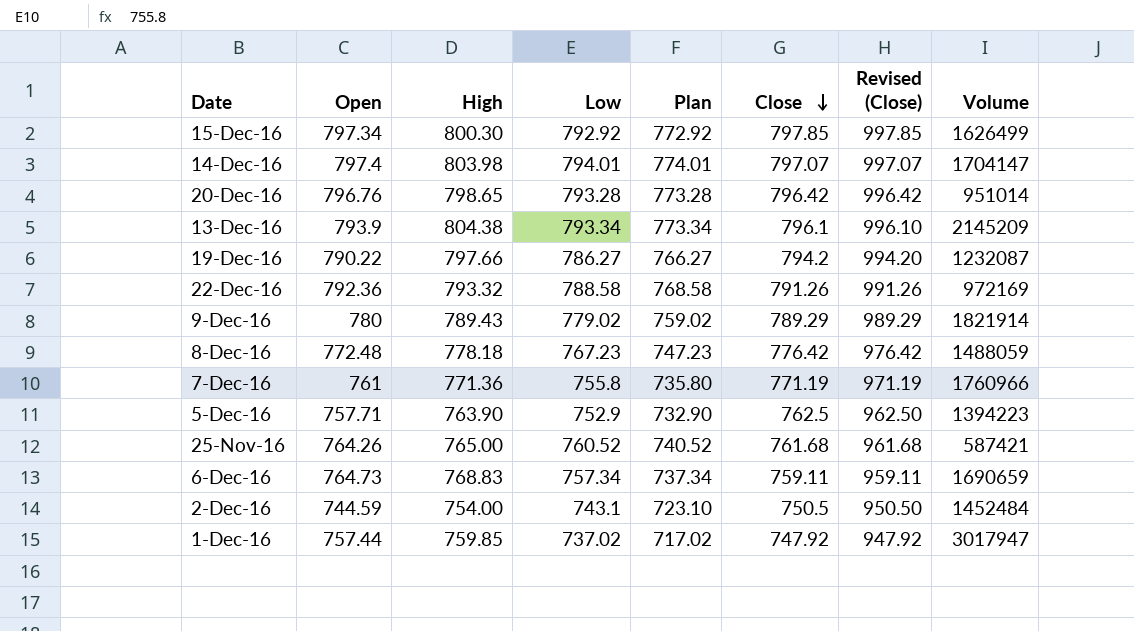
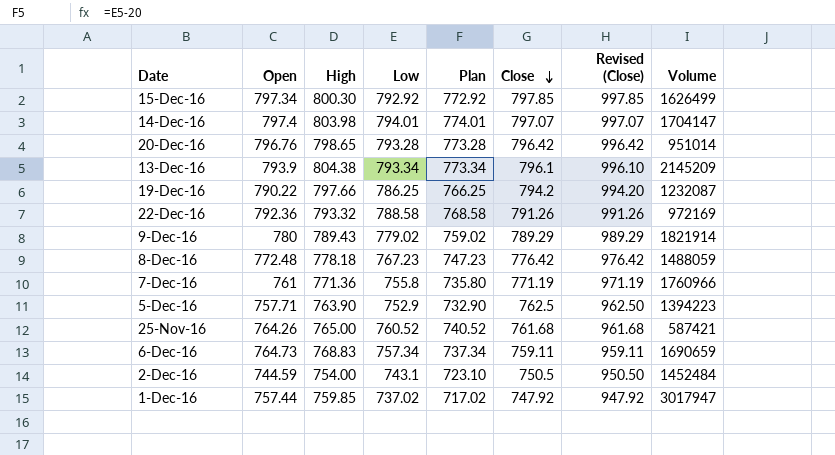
19-Dec-16 | Low: 786.27 -> 786.25
19-Dec-16 | Plan: 766.27 -> 766.25

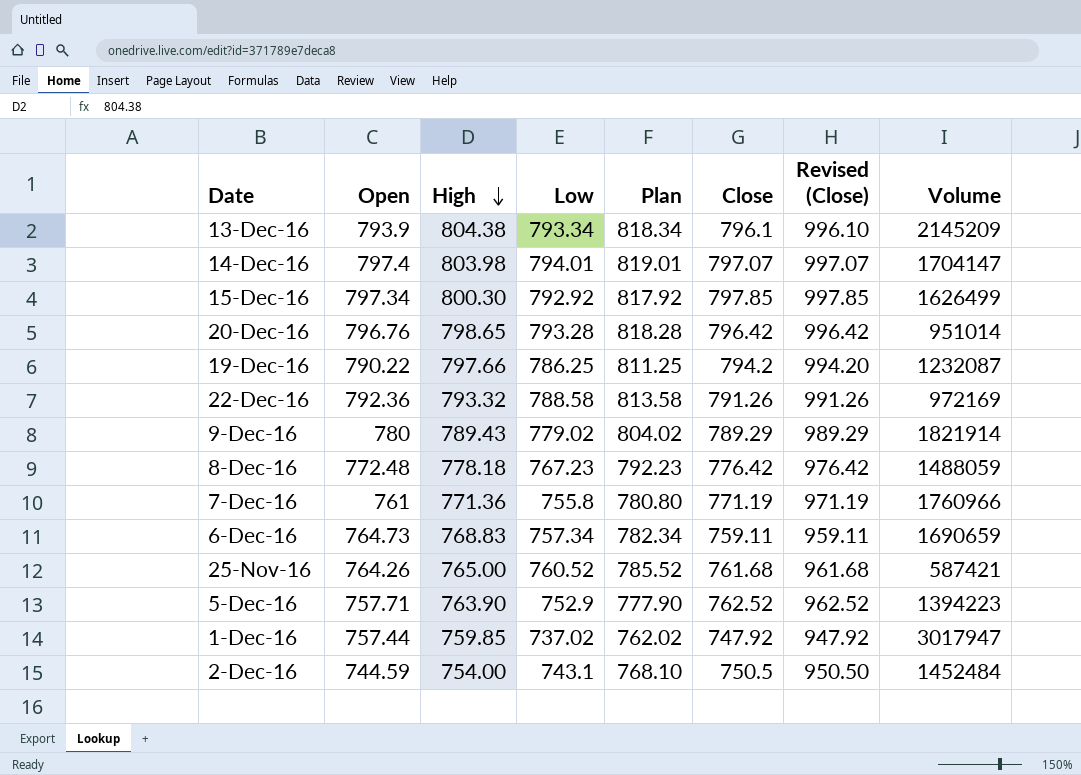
row order: Close descending -> High descending
column Plan | formula: [Low] - 20 -> [Low] + 25
5-Dec-16 | Close: 762.5 -> 762.52
5-Dec-16 | Revised (Close): 962.50 -> 962.52

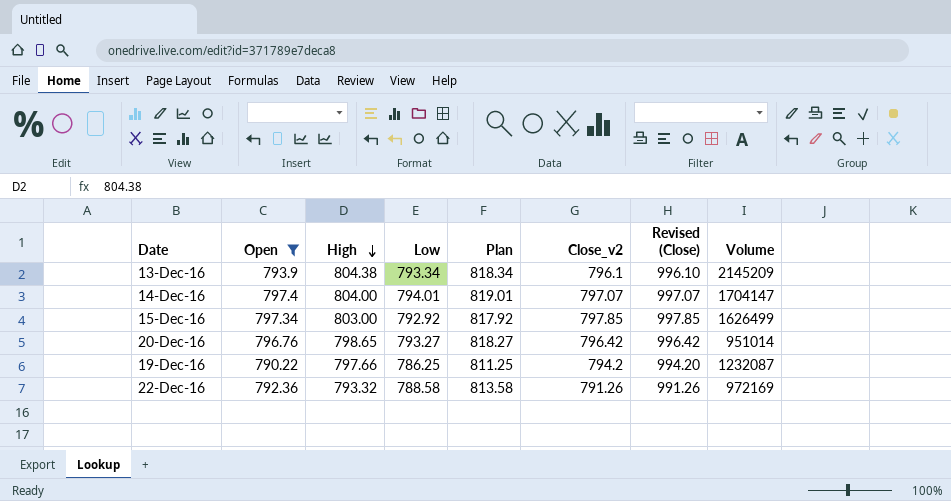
filter: none -> Open >= 790.22
column name: Close -> Close_v2
14-Dec-16 | High: 803.98 -> 804.00
15-Dec-16 | High: 800.30 -> 803.00
20-Dec-16 | Low: 793.28 -> 793.27
20-Dec-16 | Plan: 818.28 -> 818.27

